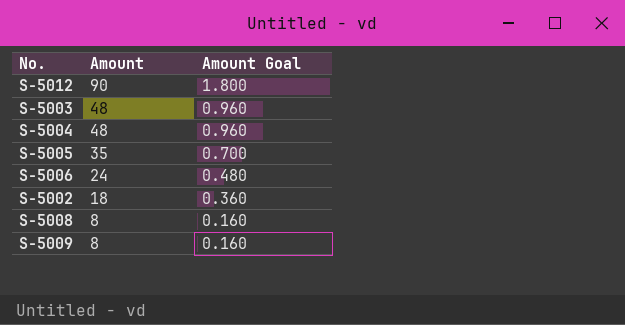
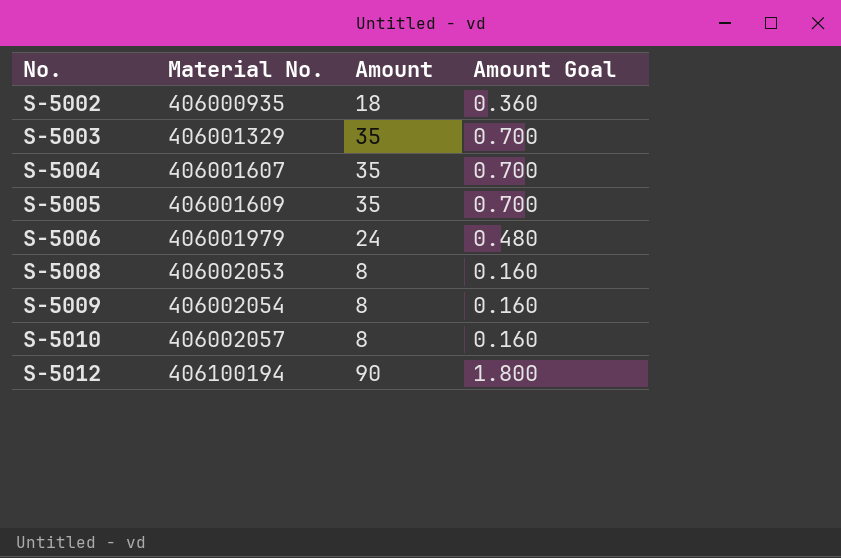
row order: Amount descending -> No. ascending
column Material No. | position: none -> 2
S-5003 | Amount: 48 -> 35
S-5003 | Amount Goal: 0.960 -> 0.700
S-5004 | Amount: 48 -> 35
S-5004 | Amount Goal: 0.960 -> 0.700
row S-5010: none -> 406002057 | 8 | 0.160

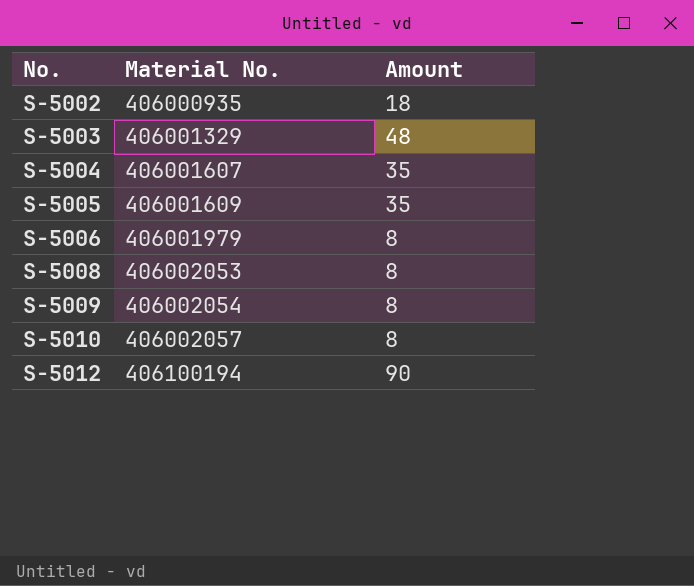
column Amount Goal | formula: [Amount] * 0.02 -> none
S-5003 | Amount: 35 -> 48
S-5006 | Amount: 24 -> 8

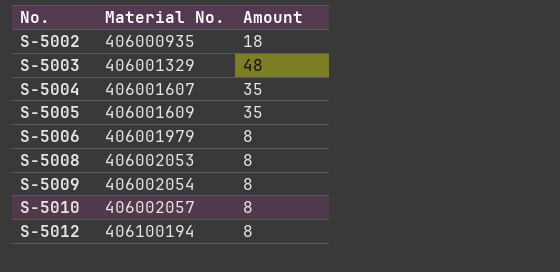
S-5012 | Amount: 90 -> 8

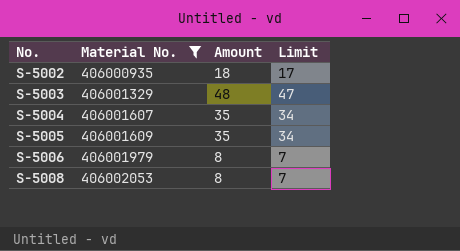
filter: none -> Material No. <= 406002053
column Limit | formula: none -> [Amount] - 1

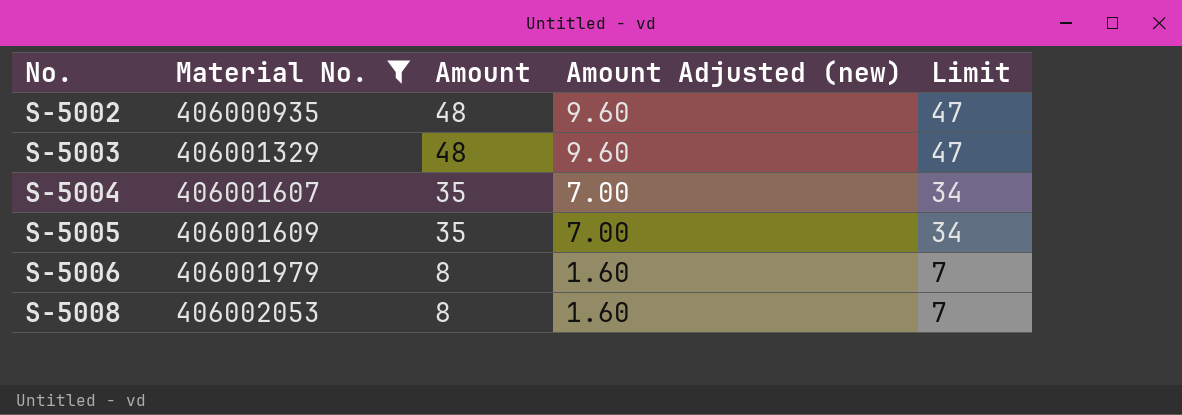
column Amount Adjusted (new) | formula: none -> [Amount] * 0.2
S-5002 | Amount: 18 -> 48
S-5002 | Limit: 17 -> 47

